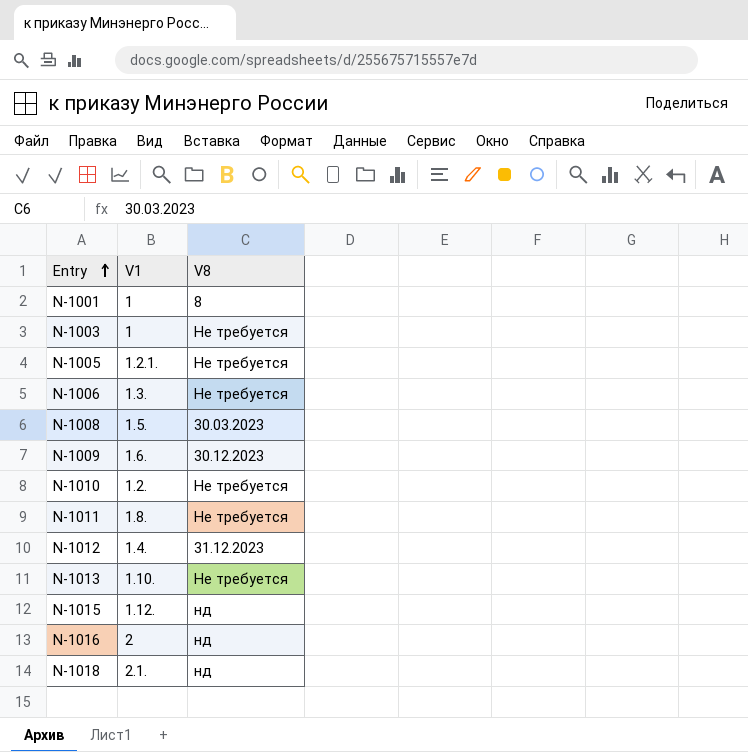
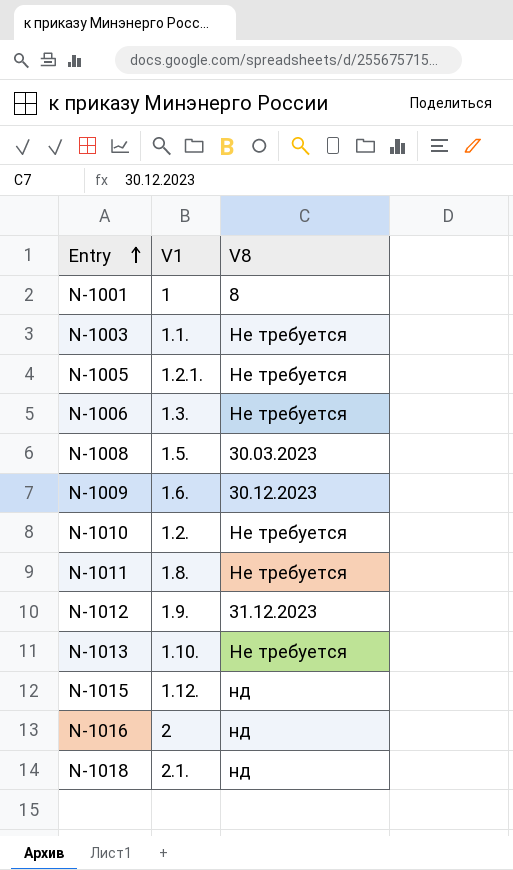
N-1003 | V1: 1 -> 1.1.
N-1012 | V1: 1.4. -> 1.9.

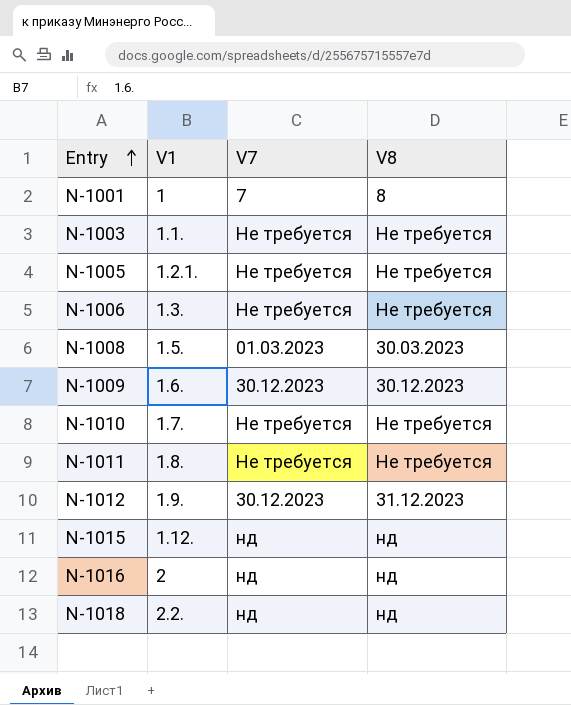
column V7 | position: none -> 3
row N-1013: 1.10. | Не требуется -> none
N-1010 | V1: 1.2. -> 1.7.
N-1018 | V1: 2.1. -> 2.2.

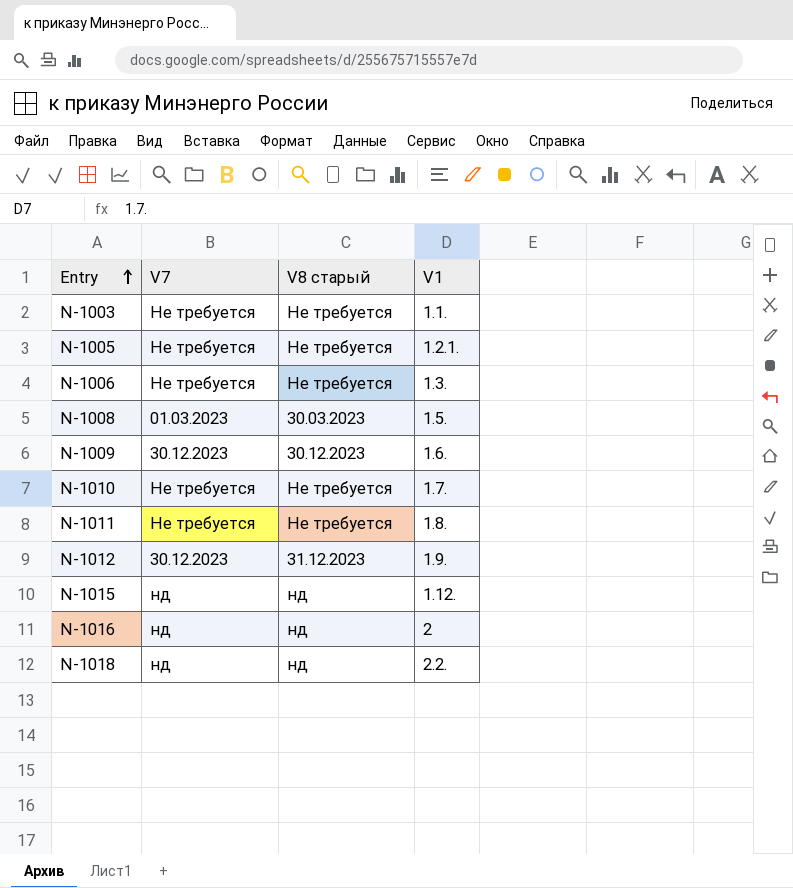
column name: V8 -> V8 старый
column V1 | position: 2 -> 4
row N-1001: 1 | 7 | 8 -> none

